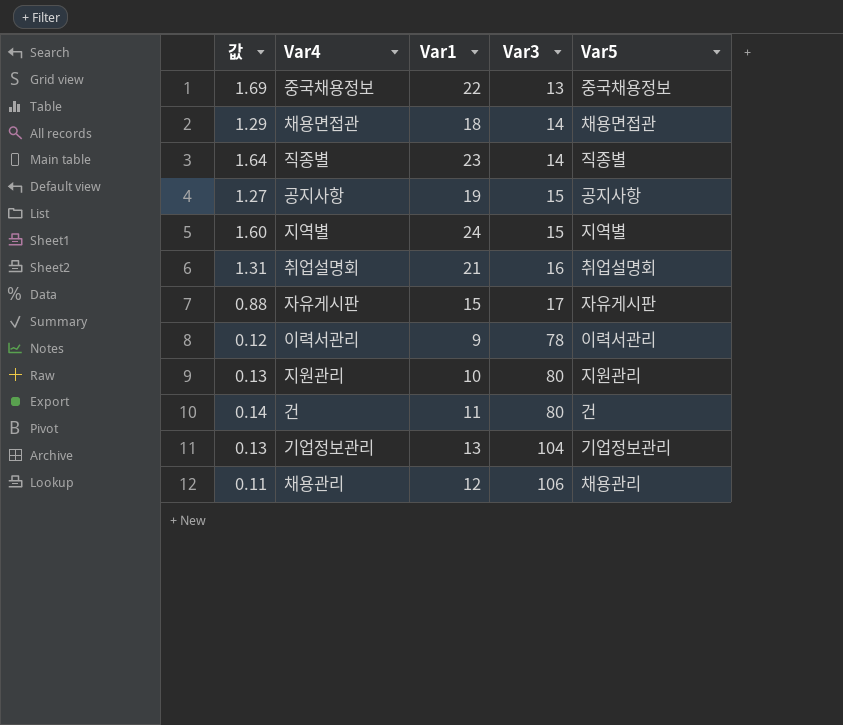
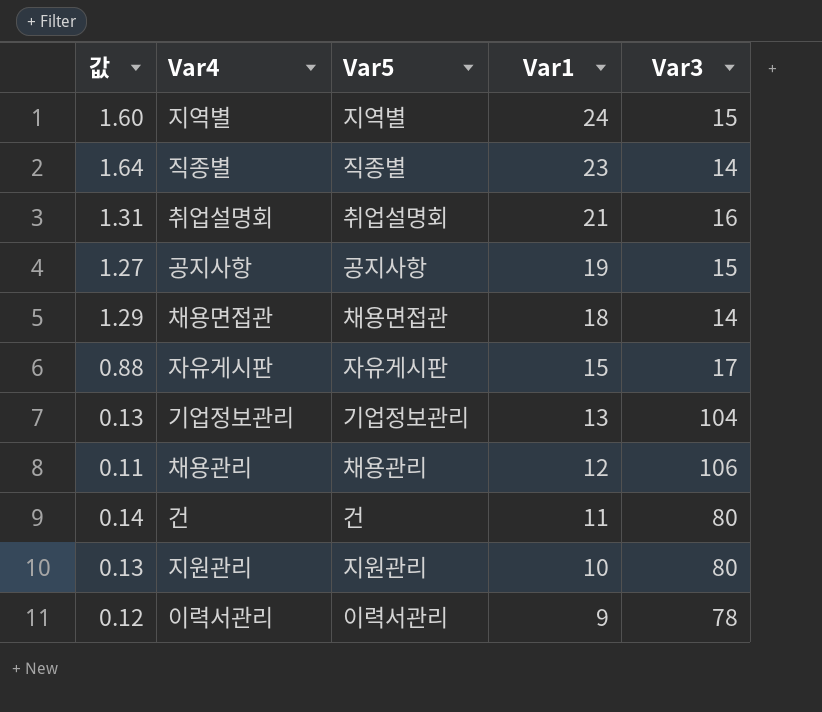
row order: Var3 ascending -> Var1 descending
column Var5 | position: 5 -> 3
row 중국채용정보: 1.69 | 22 | 13 | 중국채용정보 -> none

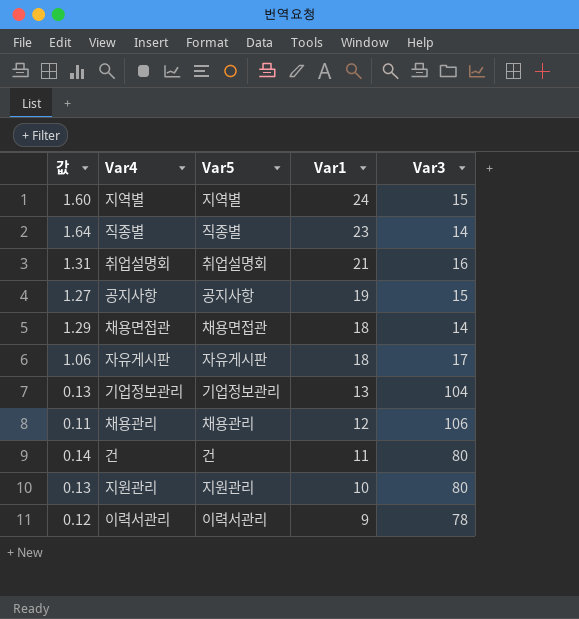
자유게시판 | 값: 0.88 -> 1.06
자유게시판 | Var1: 15 -> 18

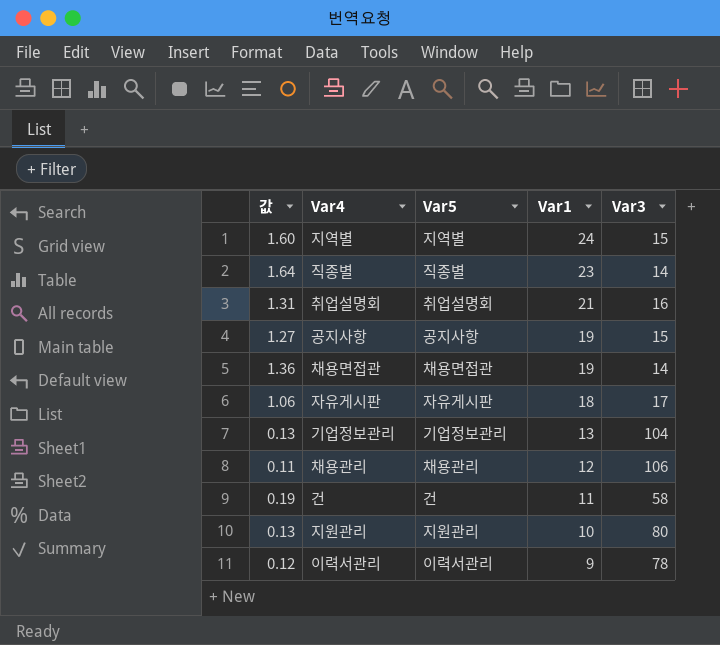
채용면접관 | 값: 1.29 -> 1.36
채용면접관 | Var1: 18 -> 19
건 | 값: 0.14 -> 0.19
건 | Var3: 80 -> 58

